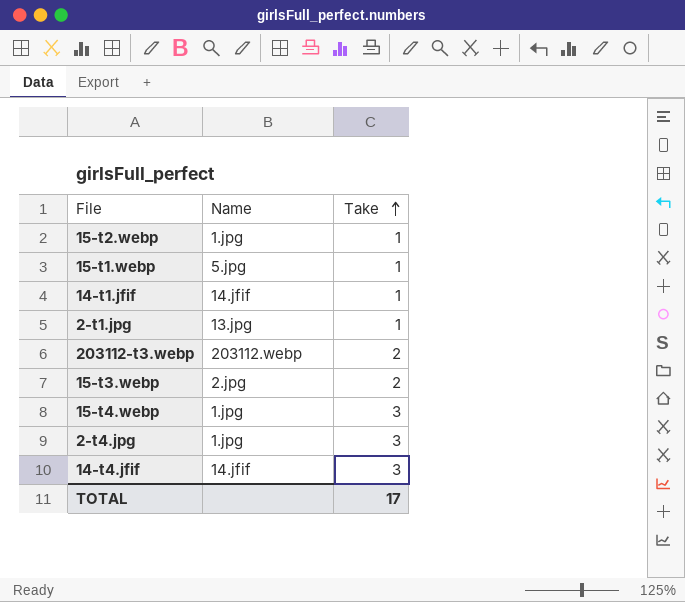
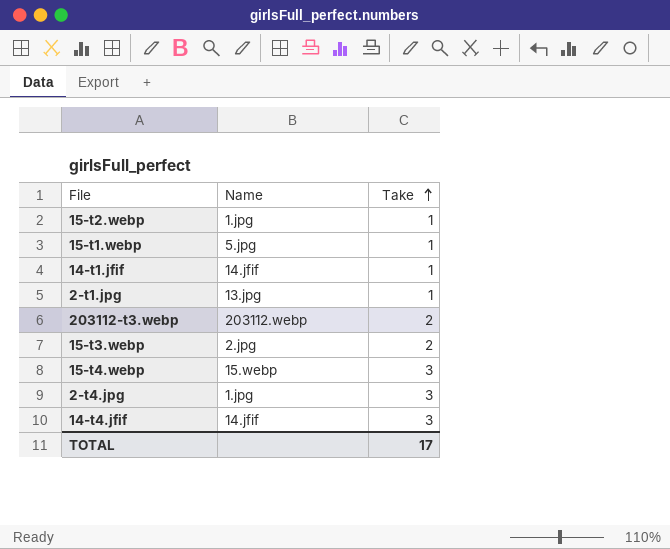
15-t4.webp | Name: 1.jpg -> 15.webp

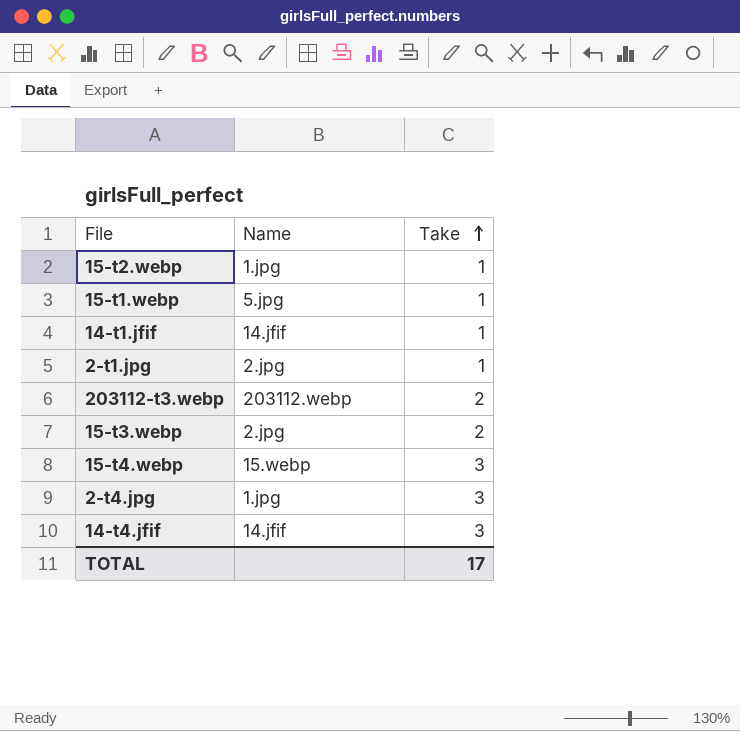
2-t1.jpg | Name: 13.jpg -> 2.jpg

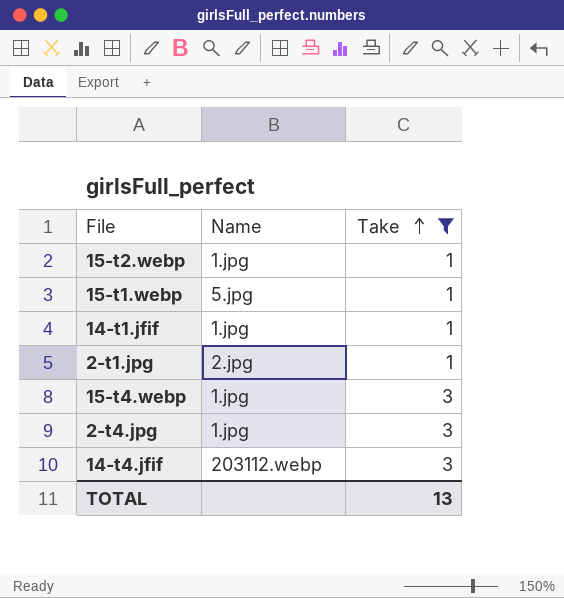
filter: none -> Take != 2
14-t1.jfif | Name: 14.jfif -> 1.jpg
15-t4.webp | Name: 15.webp -> 1.jpg
14-t4.jfif | Name: 14.jfif -> 203112.webp
TOTAL | Take: 17 -> 13

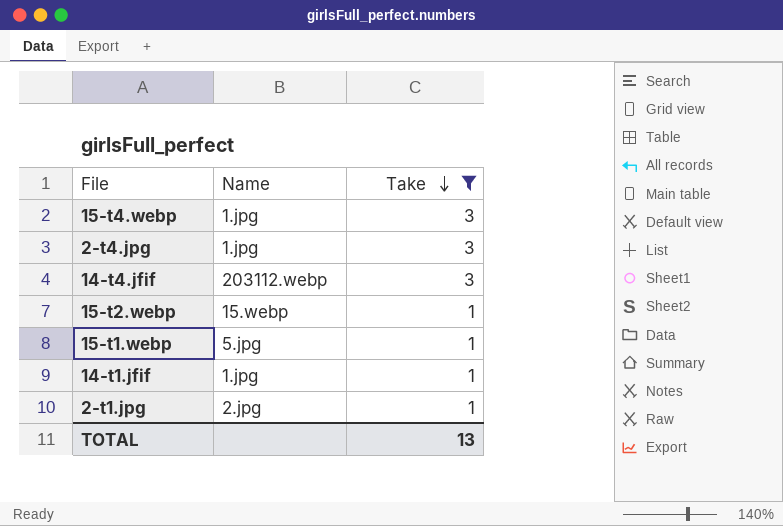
row order: Take ascending -> Take descending
15-t2.webp | Name: 1.jpg -> 15.webp

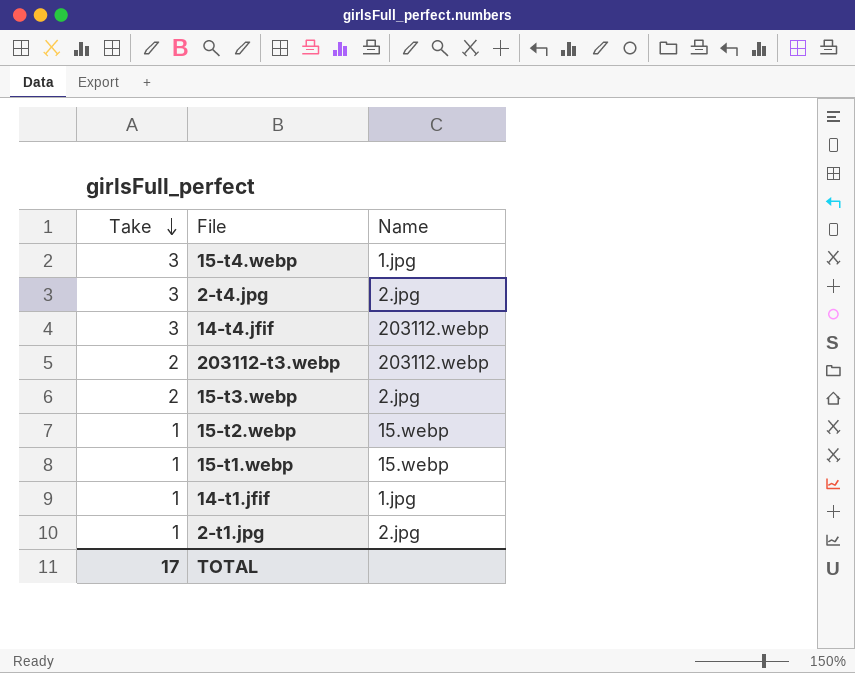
filter: Take != 2 -> none
column Take | position: 3 -> 1
2-t4.jpg | Name: 1.jpg -> 2.jpg
15-t1.webp | Name: 5.jpg -> 15.webp
TOTAL | Take: 13 -> 17

